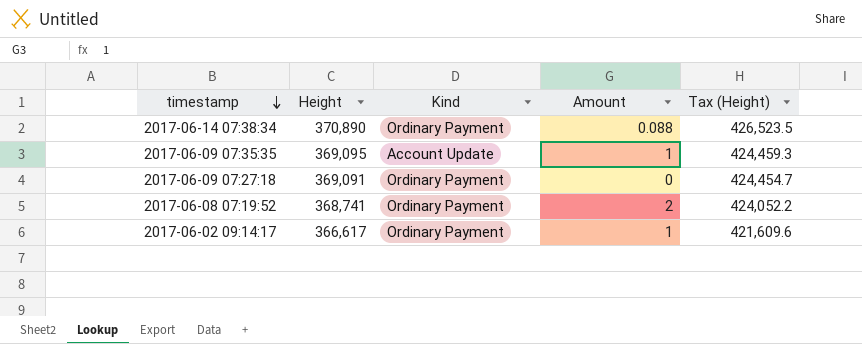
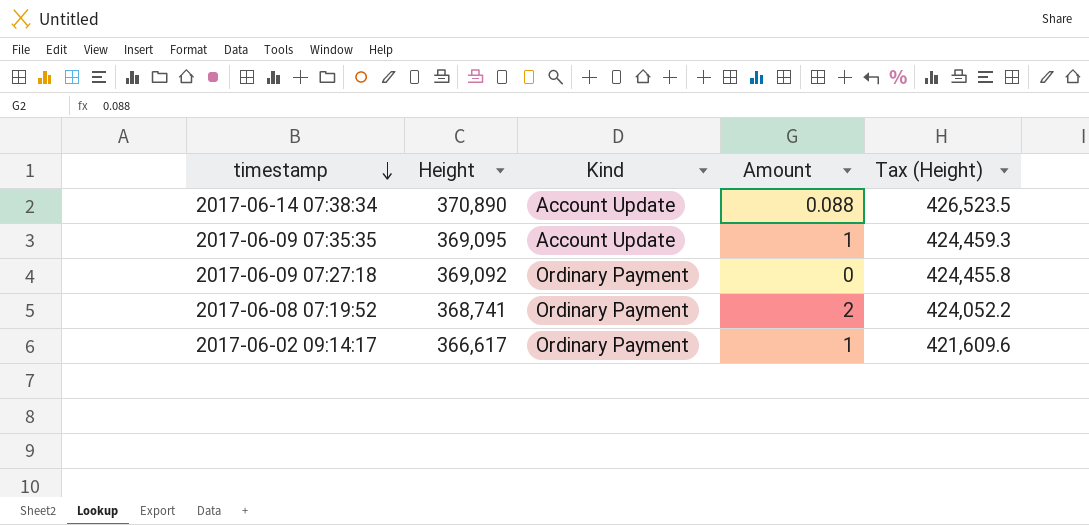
2017-06-14 07:38:34 | Kind: Ordinary Payment -> Account Update
2017-06-09 07:27:18 | Height: 369,091 -> 369,092
2017-06-09 07:27:18 | Tax (Height): 424,454.7 -> 424,455.8

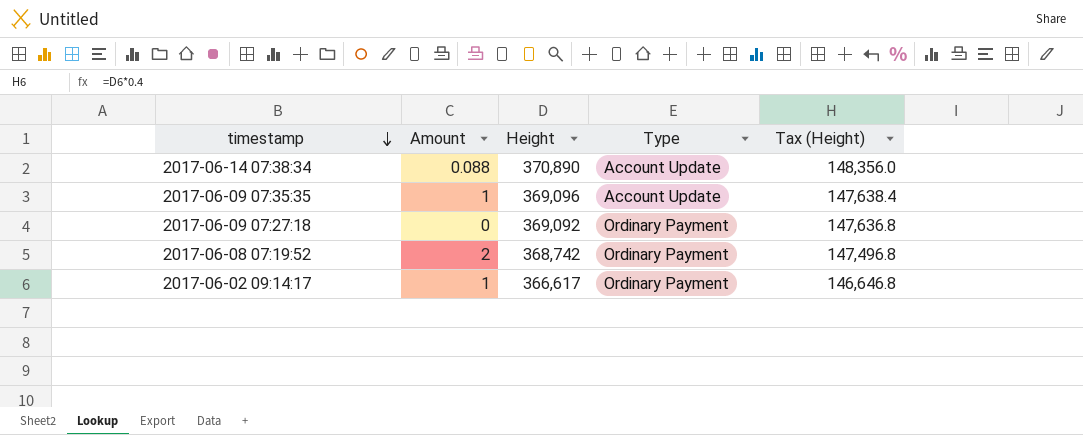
column Amount | position: 4 -> 2
column name: Kind -> Type
column Tax (Height) | formula: [Height] * 1.15 -> [Height] * 0.4
2017-06-09 07:35:35 | Height: 369,095 -> 369,096
2017-06-08 07:19:52 | Height: 368,741 -> 368,742

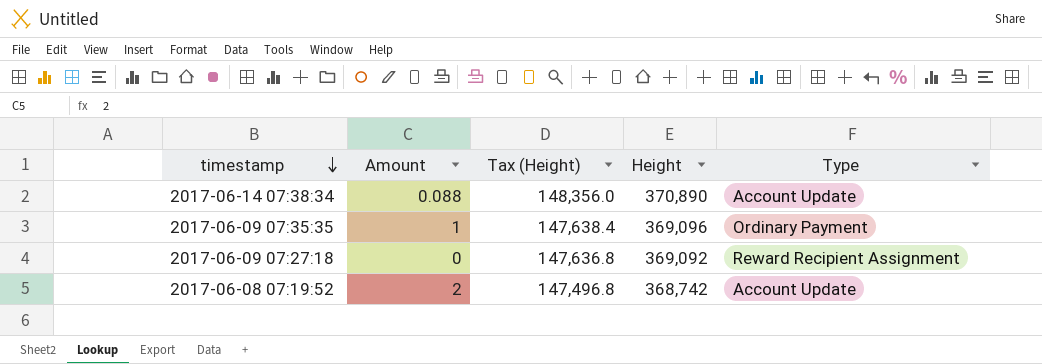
column Tax (Height) | position: 5 -> 3
row 2017-06-02 09:14:17: 1 | 366,617 | Ordinary Payment | 146,646.8 -> none
2017-06-09 07:35:35 | Type: Account Update -> Ordinary Payment
2017-06-09 07:27:18 | Type: Ordinary Payment -> Reward Recipient Assignment
2017-06-08 07:19:52 | Type: Ordinary Payment -> Account Update

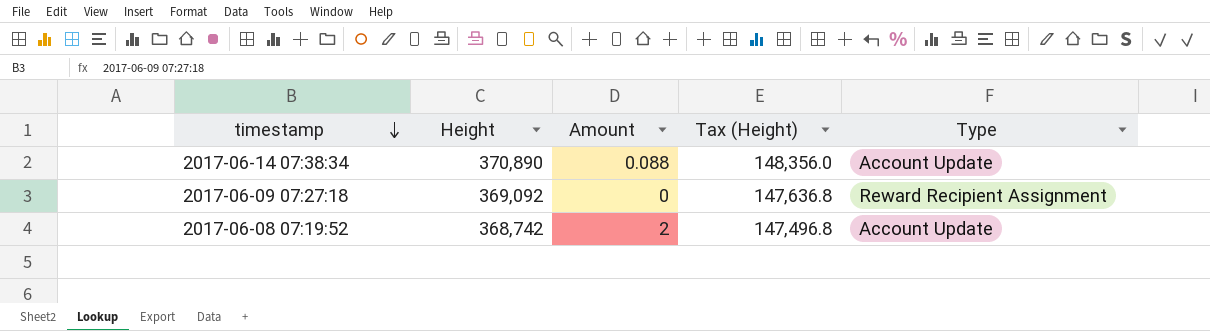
column Height | position: 4 -> 2
row 2017-06-09 07:35:35: 1 | 147,638.4 | 369,096 | Ordinary Payment -> none

